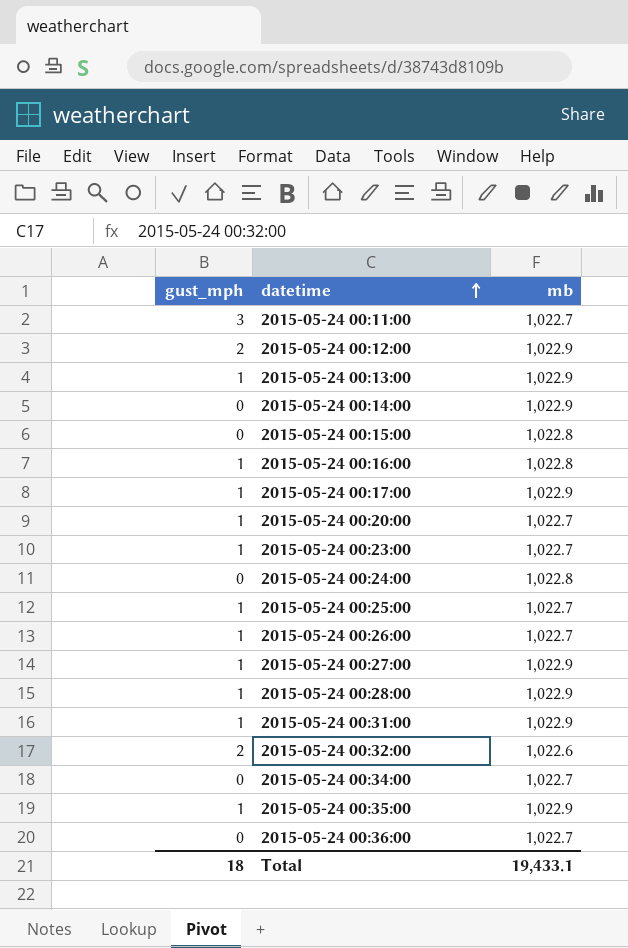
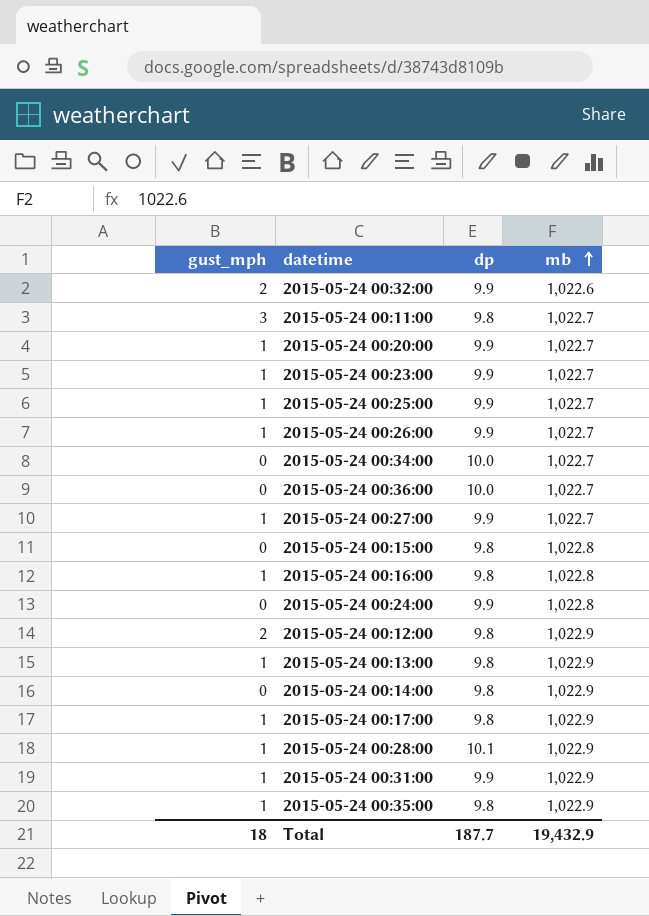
row order: datetime ascending -> mb ascending
column dp | position: none -> 3
2015-05-24 00:27:00 | mb: 1,022.9 -> 1,022.7
Total | mb: 19,433.1 -> 19,432.9

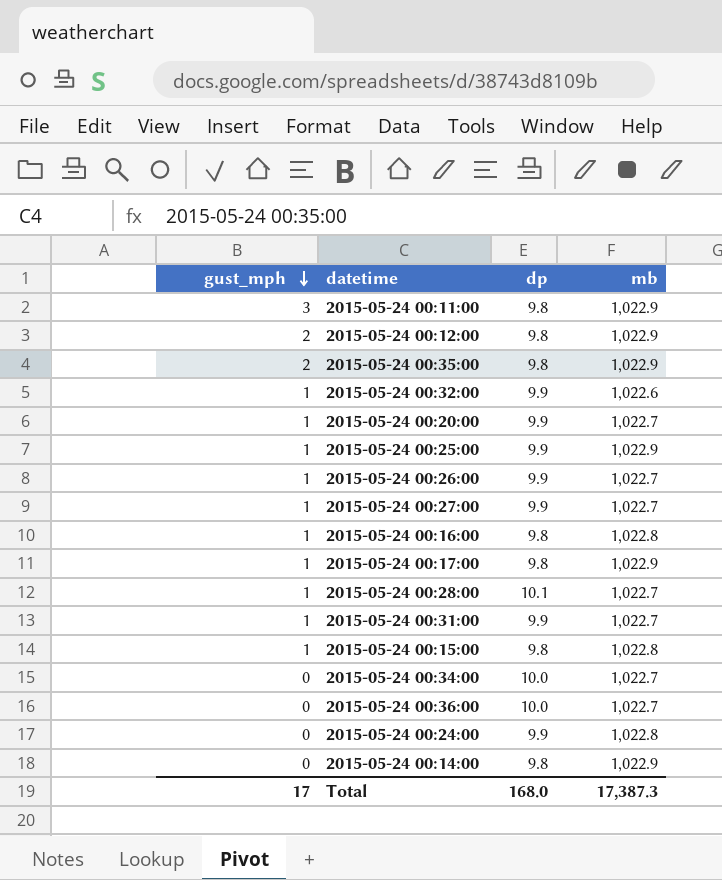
row order: mb ascending -> gust_mph descending
row 2015-05-24 00:23:00: 1 | 9.9 | 1,022.7 -> none
row 2015-05-24 00:13:00: 1 | 9.8 | 1,022.9 -> none
2015-05-24 00:11:00 | mb: 1,022.7 -> 1,022.9
2015-05-24 00:35:00 | gust_mph: 1 -> 2
2015-05-24 00:32:00 | gust_mph: 2 -> 1
2015-05-24 00:25:00 | mb: 1,022.7 -> 1,022.9
2015-05-24 00:28:00 | mb: 1,022.9 -> 1,022.7
2015-05-24 00:31:00 | mb: 1,022.9 -> 1,022.7
2015-05-24 00:15:00 | gust_mph: 0 -> 1
Total | gust_mph: 18 -> 17
Total | dp: 187.7 -> 168.0
Total | mb: 19,432.9 -> 17,387.3

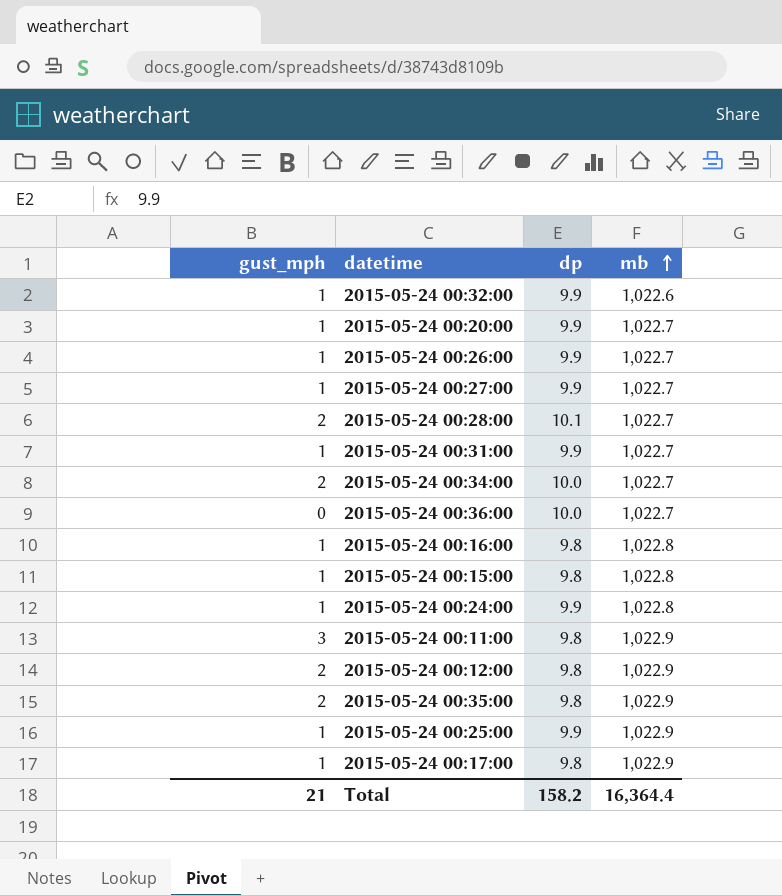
row order: gust_mph descending -> mb ascending
row 2015-05-24 00:14:00: 0 | 9.8 | 1,022.9 -> none
2015-05-24 00:28:00 | gust_mph: 1 -> 2
2015-05-24 00:34:00 | gust_mph: 0 -> 2
2015-05-24 00:24:00 | gust_mph: 0 -> 1
Total | gust_mph: 17 -> 21
Total | dp: 168.0 -> 158.2
Total | mb: 17,387.3 -> 16,364.4

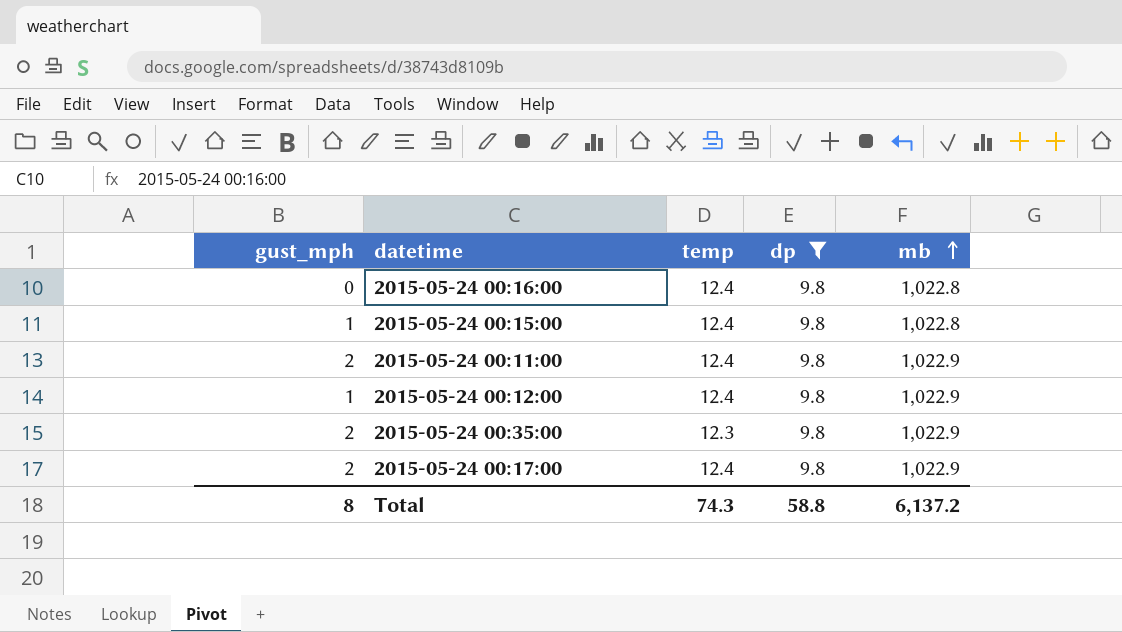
filter: none -> dp = 9.8
column temp | position: none -> 3
2015-05-24 00:16:00 | gust_mph: 1 -> 0
2015-05-24 00:11:00 | gust_mph: 3 -> 2
2015-05-24 00:12:00 | gust_mph: 2 -> 1
2015-05-24 00:17:00 | gust_mph: 1 -> 2
Total | gust_mph: 21 -> 8
Total | dp: 158.2 -> 58.8
Total | mb: 16,364.4 -> 6,137.2

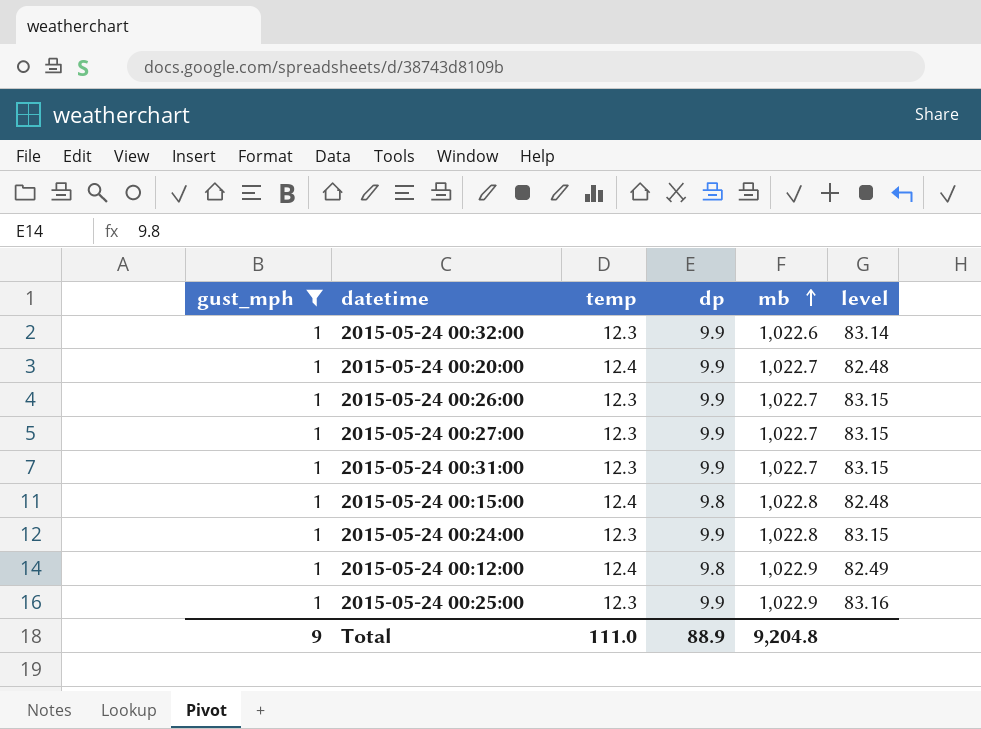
filter: dp = 9.8 -> gust_mph = 1
column level | formula: none -> [mb] / [temp]
Total | gust_mph: 8 -> 9
Total | temp: 74.3 -> 111.0
Total | dp: 58.8 -> 88.9
Total | mb: 6,137.2 -> 9,204.8

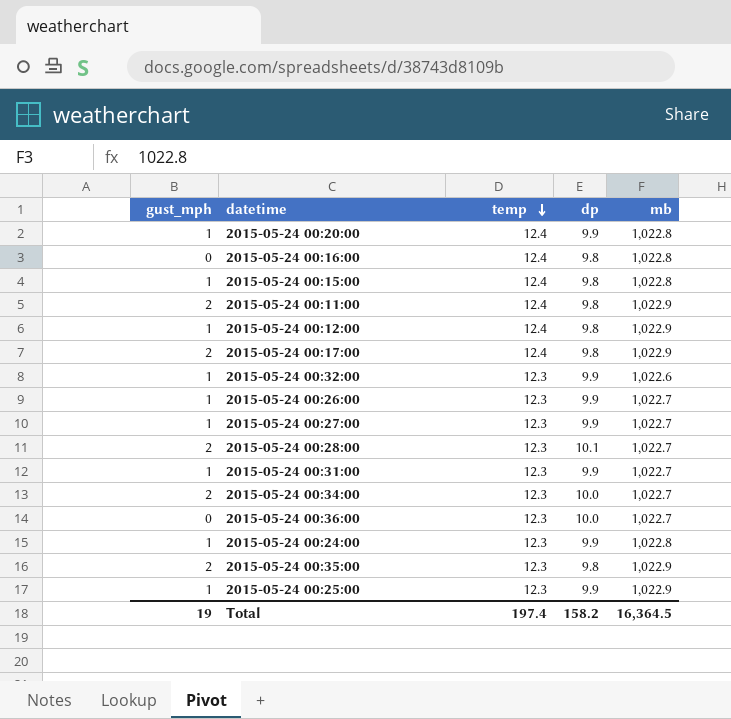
filter: gust_mph = 1 -> none
row order: mb ascending -> temp descending
column level | formula: [mb] / [temp] -> none
2015-05-24 00:20:00 | mb: 1,022.7 -> 1,022.8
Total | gust_mph: 9 -> 19
Total | temp: 111.0 -> 197.4
Total | dp: 88.9 -> 158.2
Total | mb: 9,204.8 -> 16,364.5

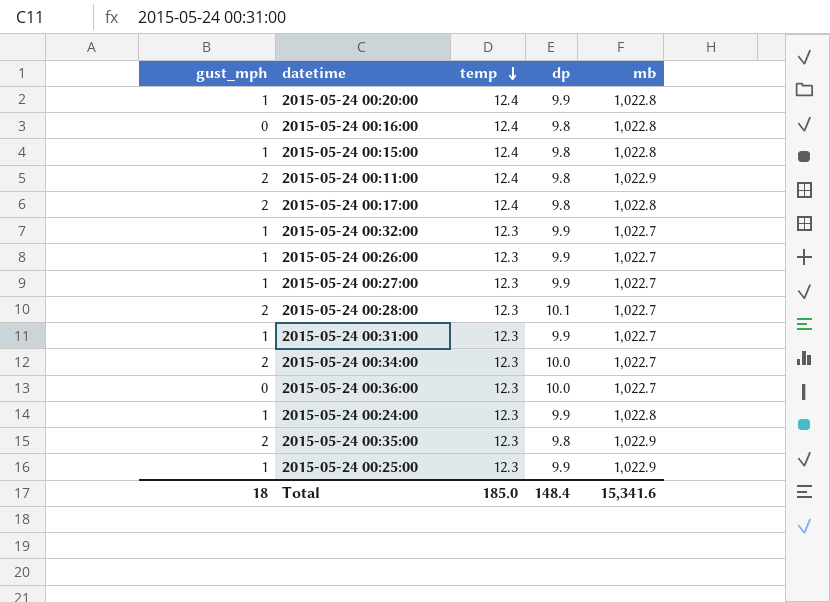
row 2015-05-24 00:12:00: 1 | 12.4 | 9.8 | 1,022.9 -> none
2015-05-24 00:17:00 | mb: 1,022.9 -> 1,022.8
2015-05-24 00:32:00 | mb: 1,022.6 -> 1,022.7
Total | gust_mph: 19 -> 18
Total | temp: 197.4 -> 185.0
Total | dp: 158.2 -> 148.4
Total | mb: 16,364.5 -> 15,341.6

